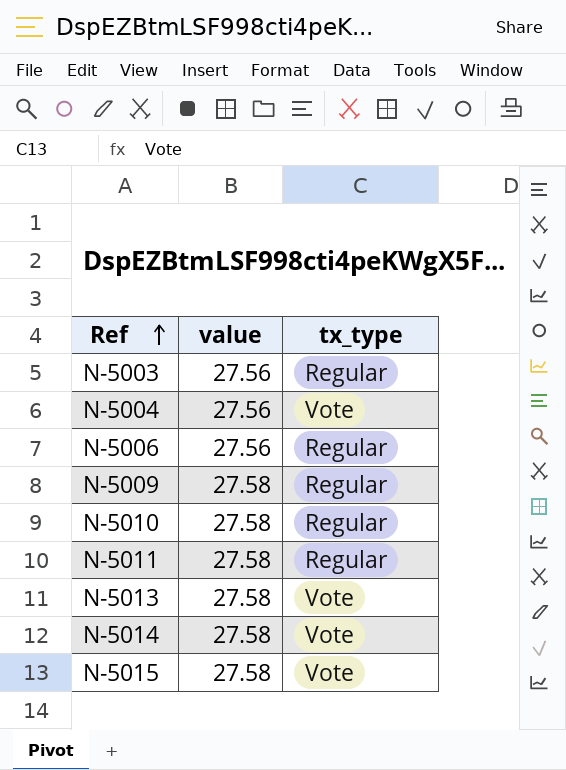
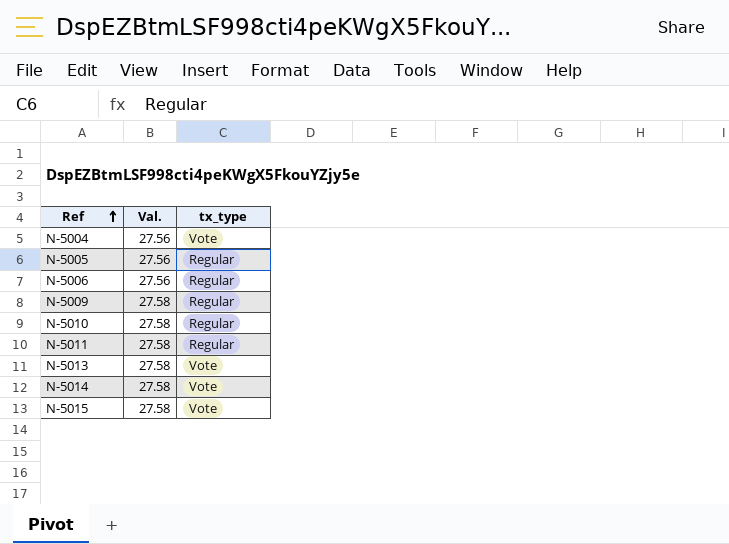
column name: value -> Val.
row N-5003: 27.56 | Regular -> none
row N-5005: none -> 27.56 | Regular

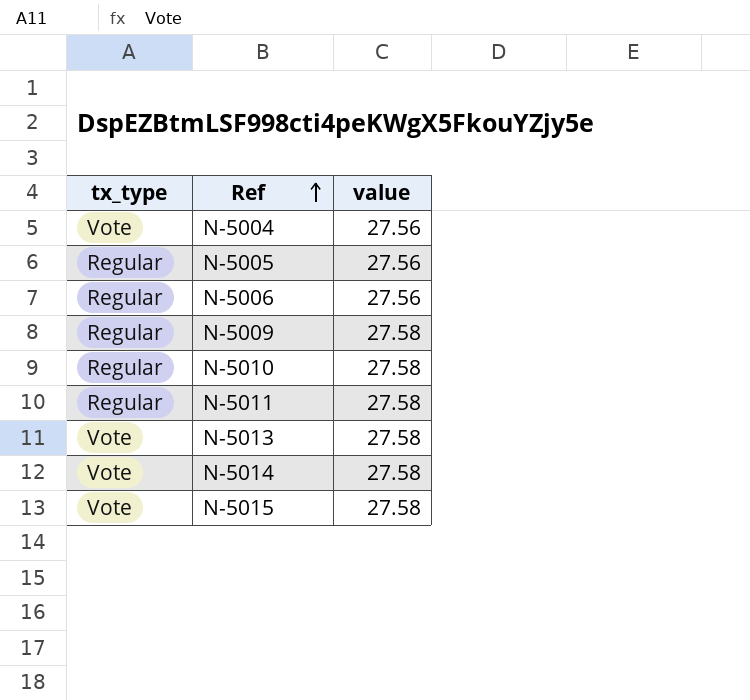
column tx_type | position: 3 -> 1
column name: Val. -> value

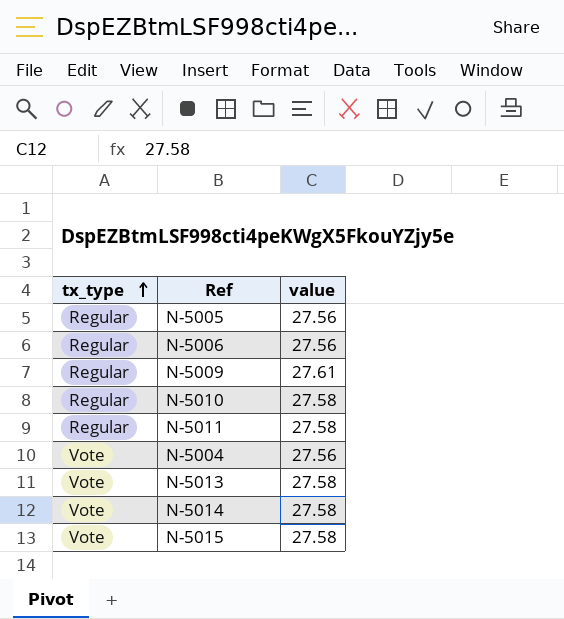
row order: Ref ascending -> tx_type ascending
N-5009 | value: 27.58 -> 27.61

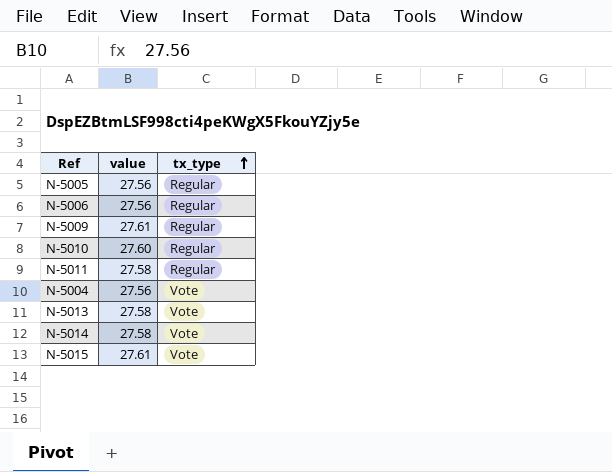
column tx_type | position: 1 -> 3
N-5010 | value: 27.58 -> 27.60
N-5015 | value: 27.58 -> 27.61

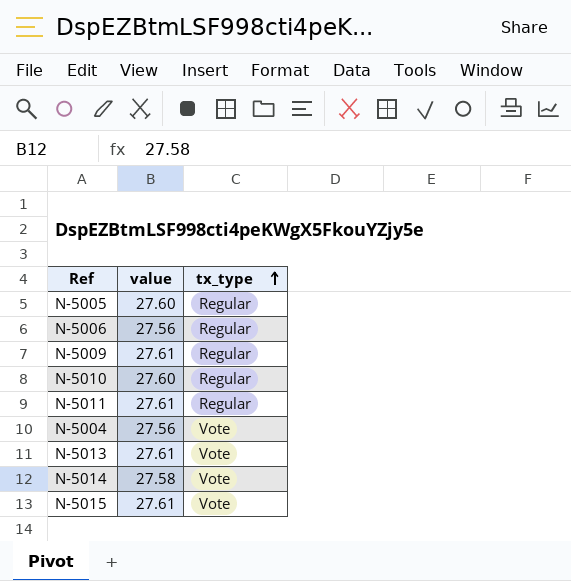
N-5005 | value: 27.56 -> 27.60
N-5011 | value: 27.58 -> 27.61
N-5013 | value: 27.58 -> 27.61

